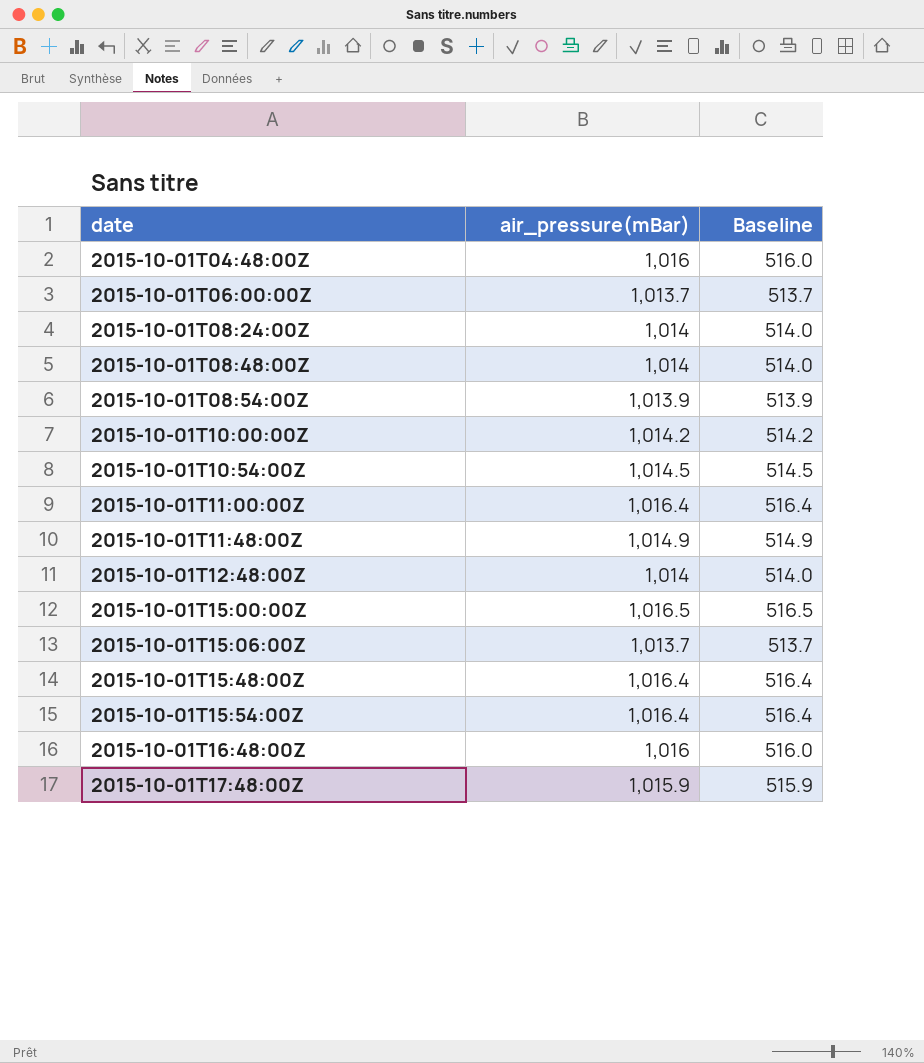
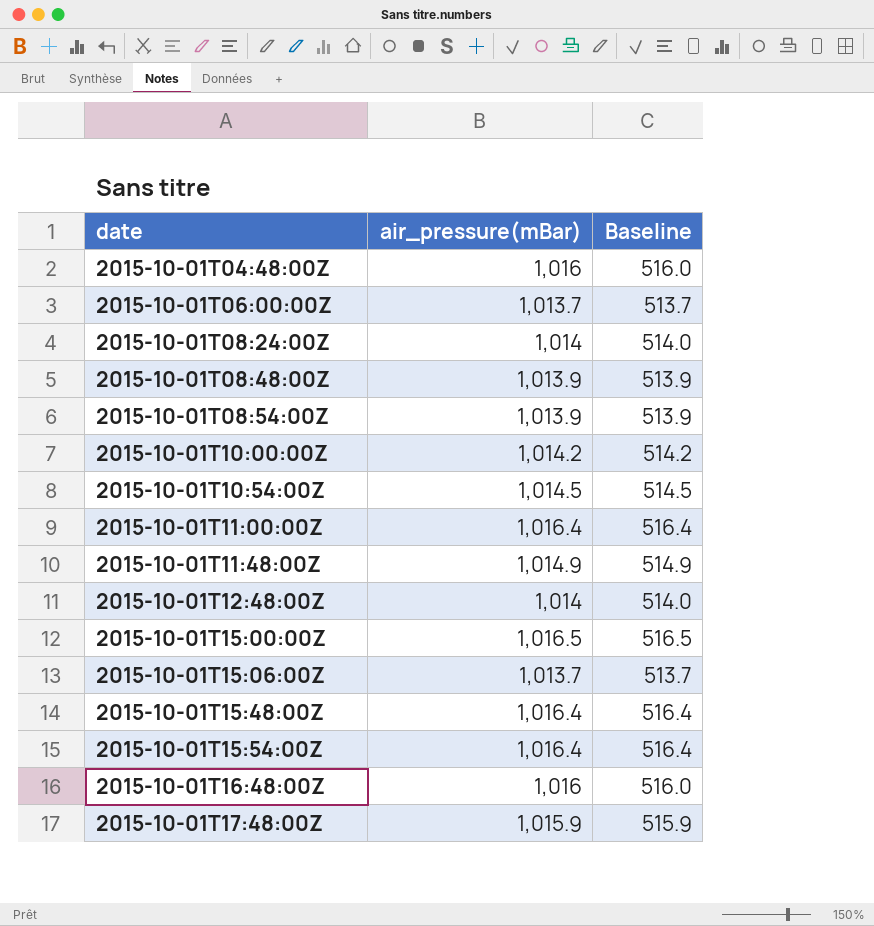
2015-10-01T08:48:00Z | air_pressure(mBar): 1,014 -> 1,013.9
2015-10-01T08:48:00Z | Baseline: 514.0 -> 513.9

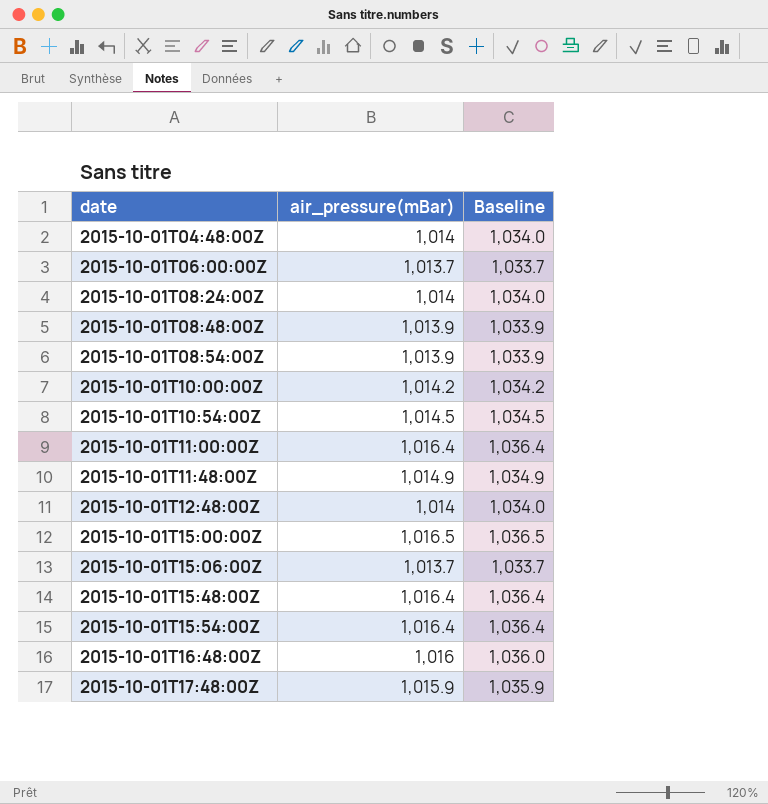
column Baseline | formula: [air_pressure(mBar)] - 500 -> [air_pressure(mBar)] + 20
2015-10-01T04:48:00Z | air_pressure(mBar): 1,016 -> 1,014

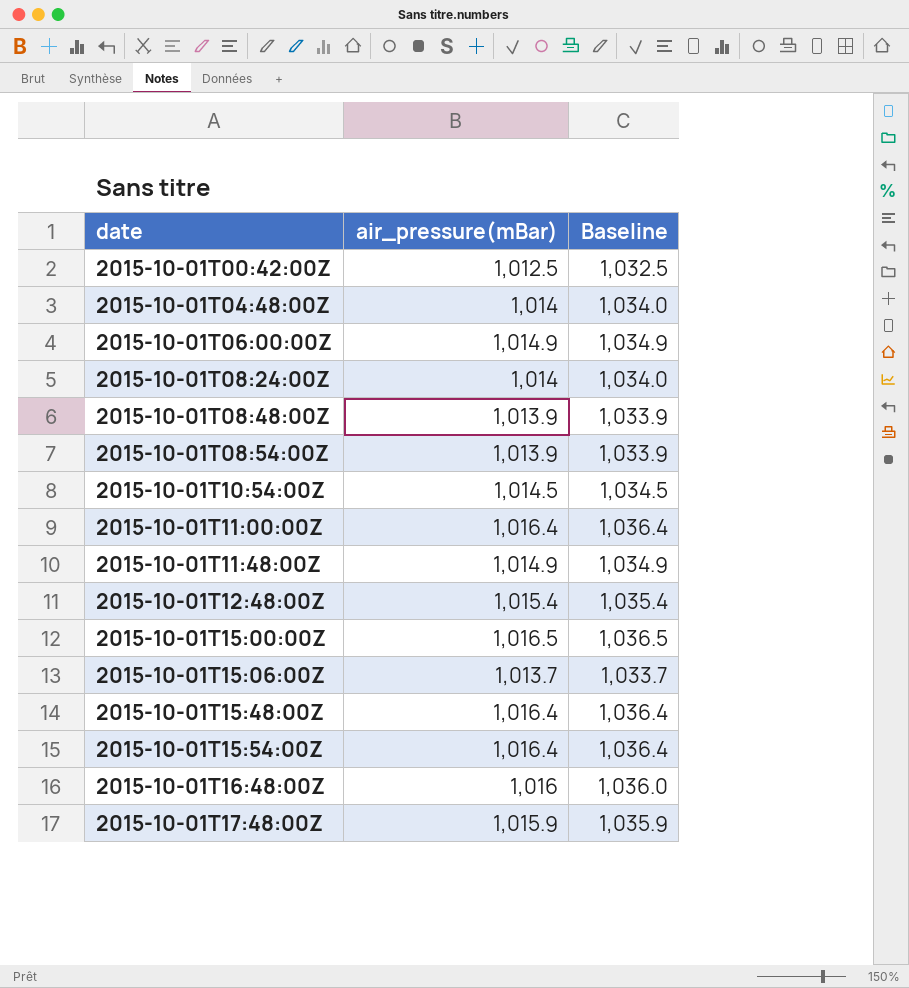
row 2015-10-01T10:00:00Z: 1,014.2 | 1,034.2 -> none
row 2015-10-01T00:42:00Z: none -> 1,012.5 | 1,032.5
2015-10-01T06:00:00Z | air_pressure(mBar): 1,013.7 -> 1,014.9
2015-10-01T06:00:00Z | Baseline: 1,033.7 -> 1,034.9
2015-10-01T12:48:00Z | air_pressure(mBar): 1,014 -> 1,015.4
2015-10-01T12:48:00Z | Baseline: 1,034.0 -> 1,035.4

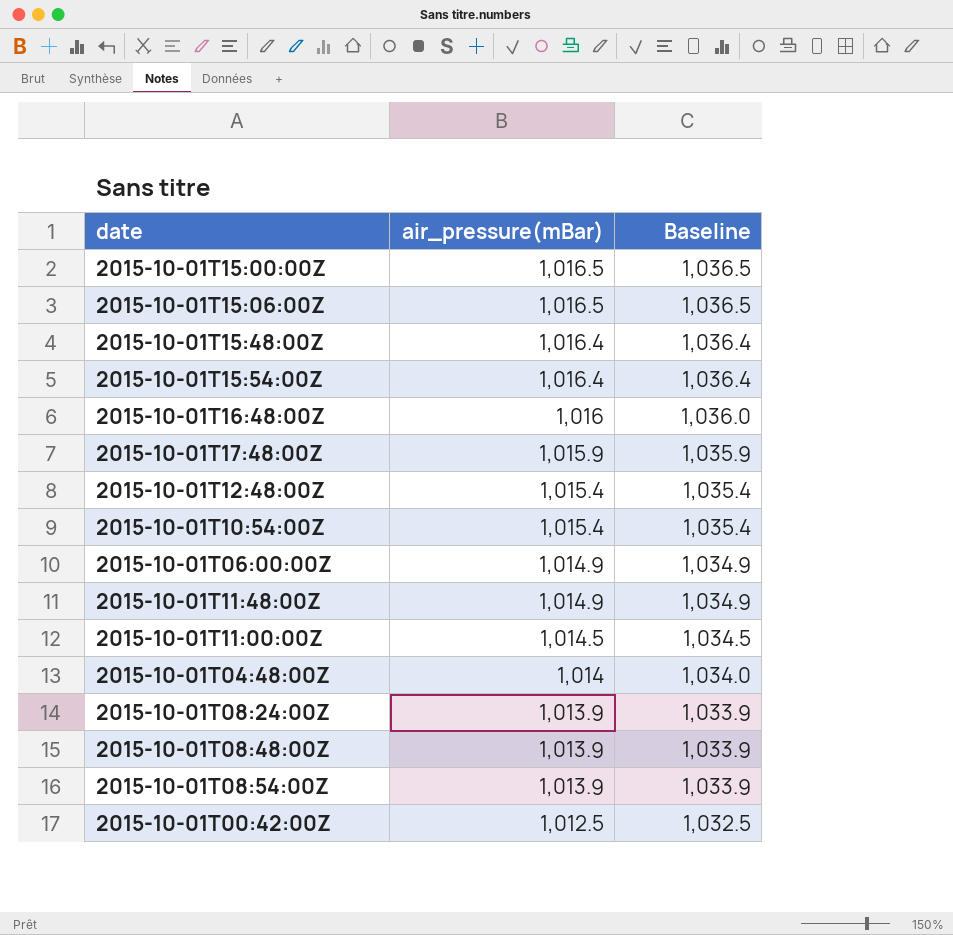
row order: date ascending -> air_pressure(mBar) descending
2015-10-01T15:06:00Z | air_pressure(mBar): 1,013.7 -> 1,016.5
2015-10-01T15:06:00Z | Baseline: 1,033.7 -> 1,036.5
2015-10-01T10:54:00Z | air_pressure(mBar): 1,014.5 -> 1,015.4
2015-10-01T10:54:00Z | Baseline: 1,034.5 -> 1,035.4
2015-10-01T11:00:00Z | air_pressure(mBar): 1,016.4 -> 1,014.5
2015-10-01T11:00:00Z | Baseline: 1,036.4 -> 1,034.5
2015-10-01T08:24:00Z | air_pressure(mBar): 1,014 -> 1,013.9
2015-10-01T08:24:00Z | Baseline: 1,034.0 -> 1,033.9

